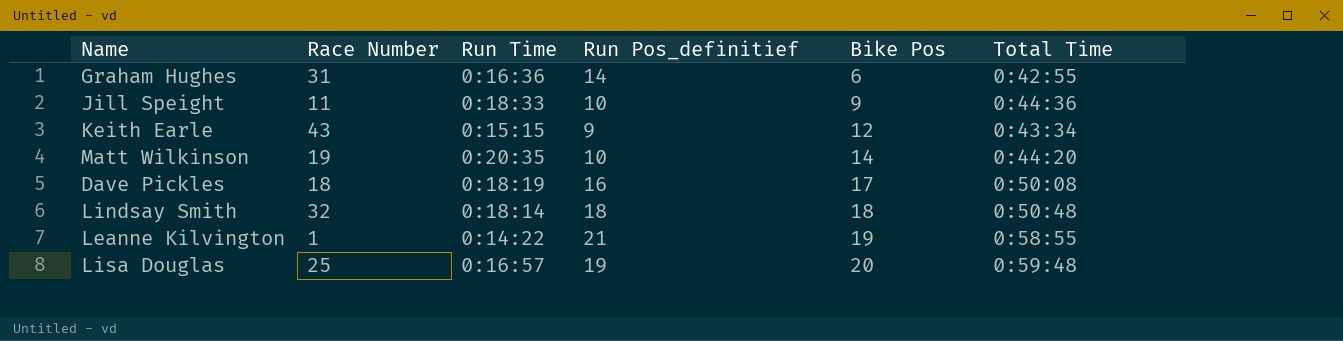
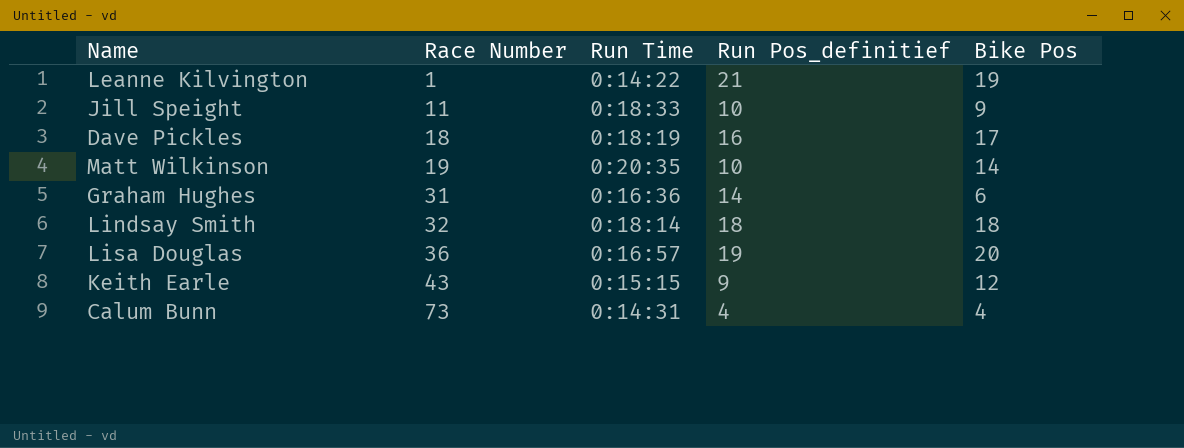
row order: Bike Pos ascending -> Race Number ascending
column Total Time | position: 6 -> none
Lisa Douglas | Race Number: 25 -> 36
row Calum Bunn: none -> 73 | 0:14:31 | 4 | 4

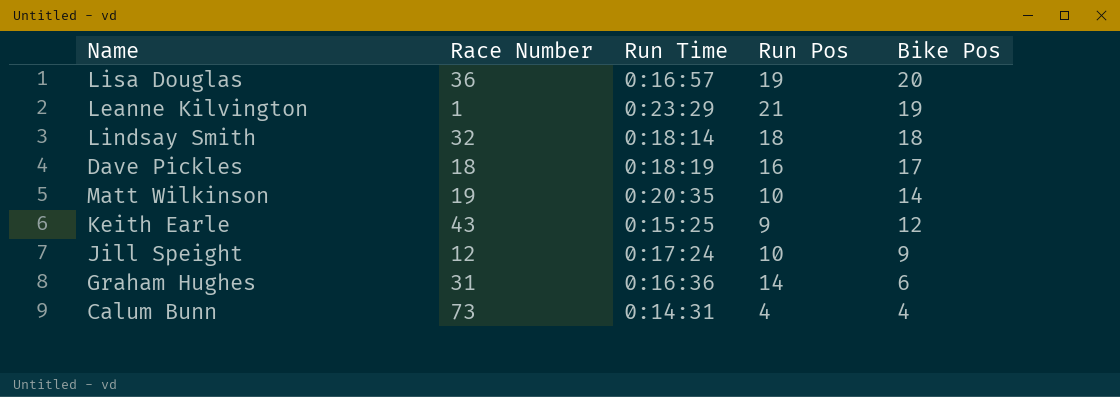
row order: Race Number ascending -> Bike Pos descending
column name: Run Pos_definitief -> Run Pos
Leanne Kilvington | Run Time: 0:14:22 -> 0:23:29
Keith Earle | Run Time: 0:15:15 -> 0:15:25
Jill Speight | Race Number: 11 -> 12
Jill Speight | Run Time: 0:18:33 -> 0:17:24

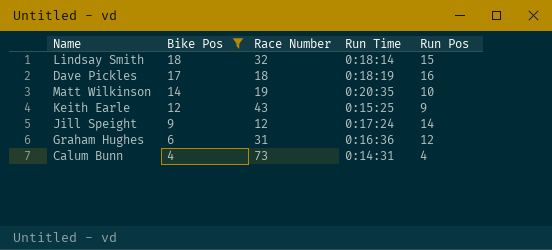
filter: none -> Bike Pos <= 18
column Bike Pos | position: 5 -> 2
Lindsay Smith | Run Pos: 18 -> 15
Jill Speight | Run Pos: 10 -> 14
Graham Hughes | Run Pos: 14 -> 12

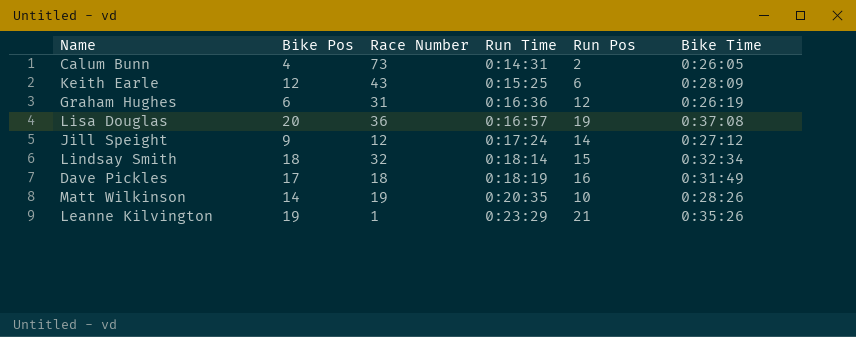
filter: Bike Pos <= 18 -> none
row order: Bike Pos descending -> Run Time ascending
column Bike Time | position: none -> 6
Calum Bunn | Run Pos: 4 -> 2
Keith Earle | Run Pos: 9 -> 6

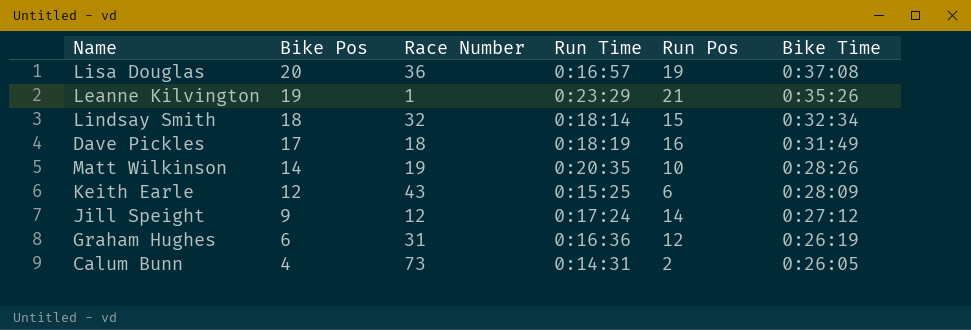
row order: Run Time ascending -> Bike Pos descending

